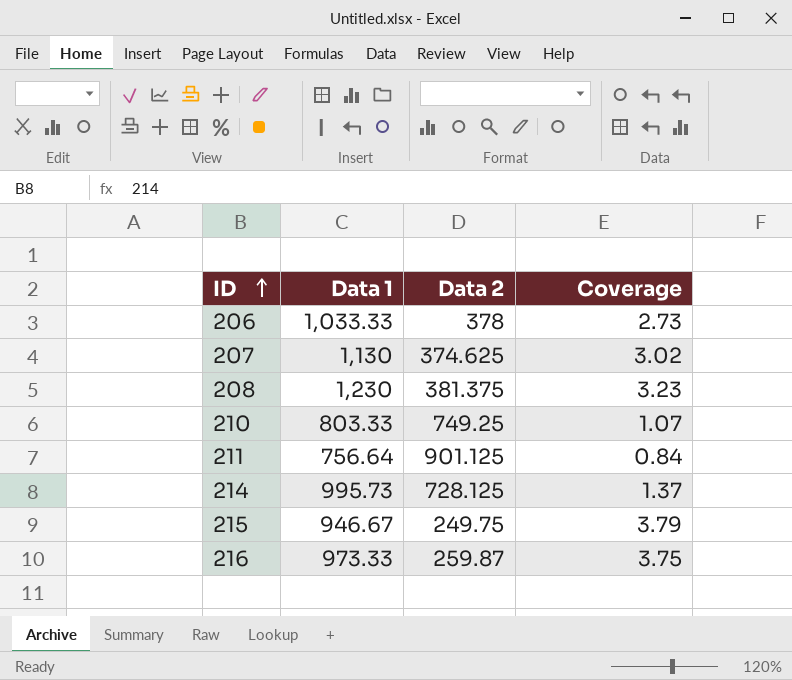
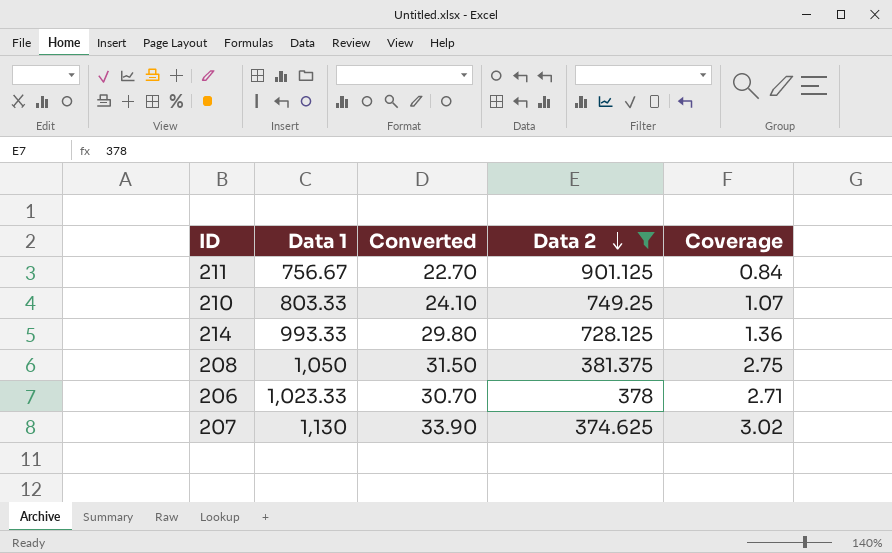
filter: none -> Data 2 >= 374.625
row order: ID ascending -> Data 2 descending
column Converted | formula: none -> [Data 1] * 0.03
211 | Data 1: 756.64 -> 756.67
214 | Data 1: 995.73 -> 993.33
214 | Coverage: 1.37 -> 1.36
208 | Data 1: 1,230 -> 1,050
208 | Coverage: 3.23 -> 2.75
206 | Data 1: 1,033.33 -> 1,023.33
206 | Coverage: 2.73 -> 2.71

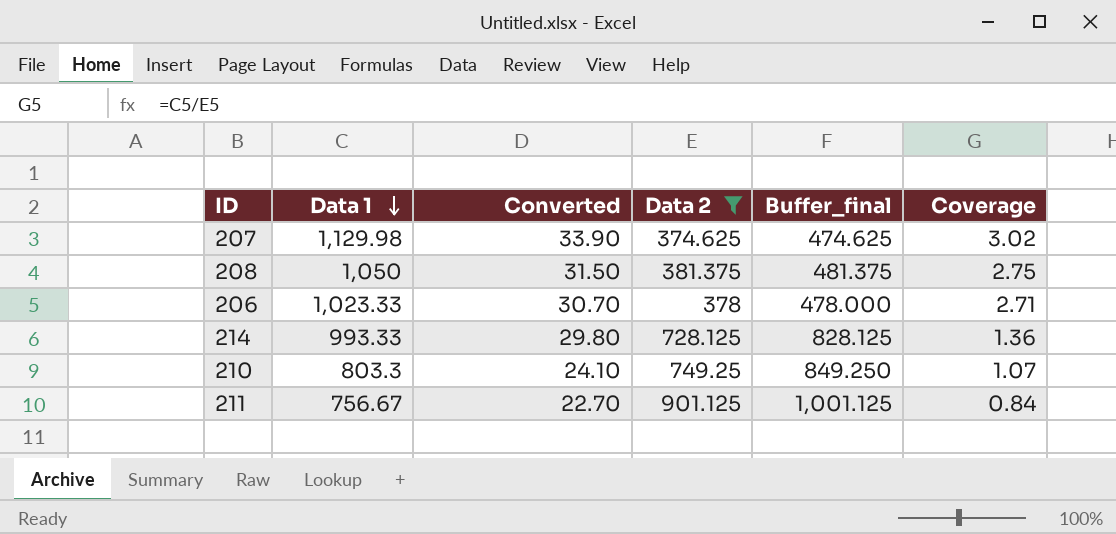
row order: Data 2 descending -> Data 1 descending
column Buffer_final | formula: none -> [Data 2] + 100
207 | Data 1: 1,130 -> 1,129.98
210 | Data 1: 803.33 -> 803.3

